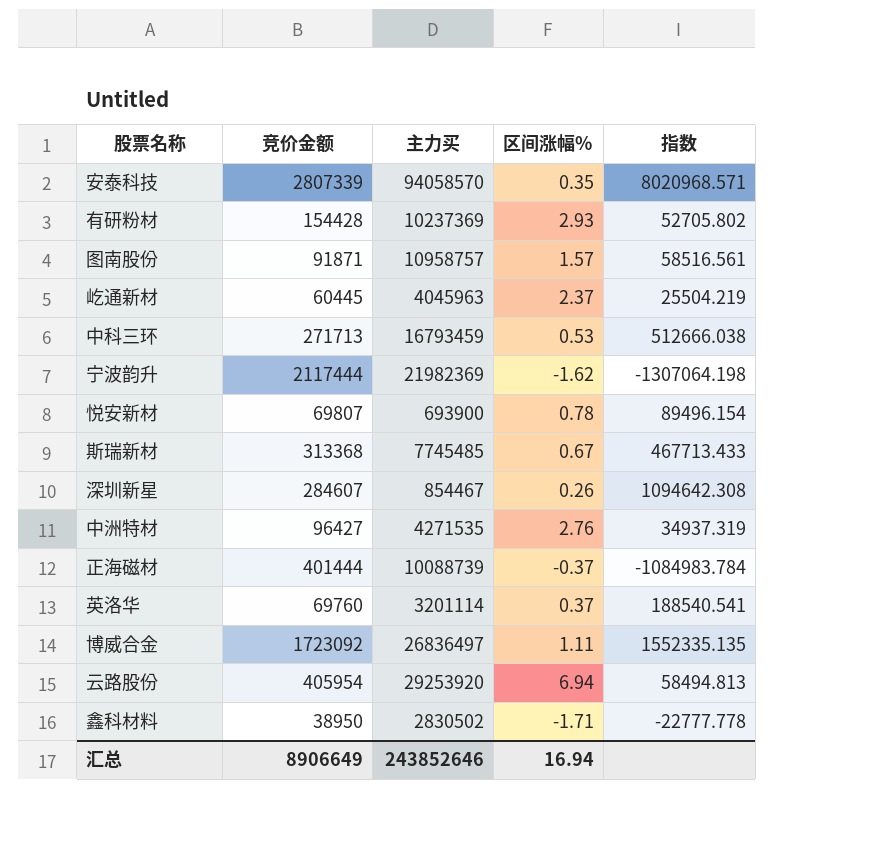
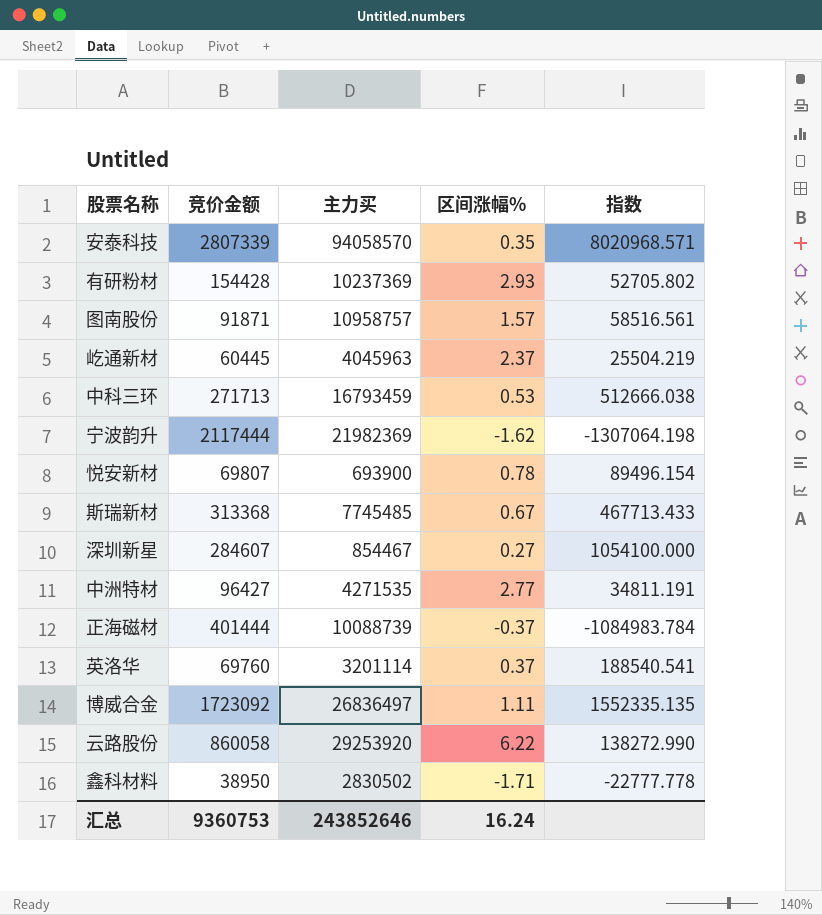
深圳新星 | 区间涨幅%: 0.26 -> 0.27
深圳新星 | 指数: 1094642.308 -> 1054100.000
中洲特材 | 区间涨幅%: 2.76 -> 2.77
中洲特材 | 指数: 34937.319 -> 34811.191
云路股份 | 竞价金额: 405954 -> 860058
云路股份 | 区间涨幅%: 6.94 -> 6.22
云路股份 | 指数: 58494.813 -> 138272.990
汇总 | 竞价金额: 8906649 -> 9360753
汇总 | 区间涨幅%: 16.94 -> 16.24

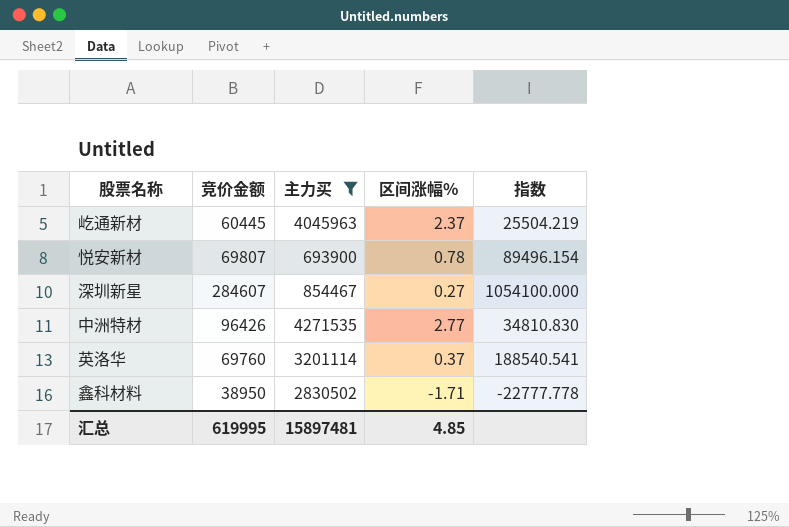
filter: none -> 主力买 <= 4271535
中洲特材 | 竞价金额: 96427 -> 96426
中洲特材 | 指数: 34811.191 -> 34810.830
汇总 | 竞价金额: 9360753 -> 619995
汇总 | 主力买: 243852646 -> 15897481
汇总 | 区间涨幅%: 16.24 -> 4.85

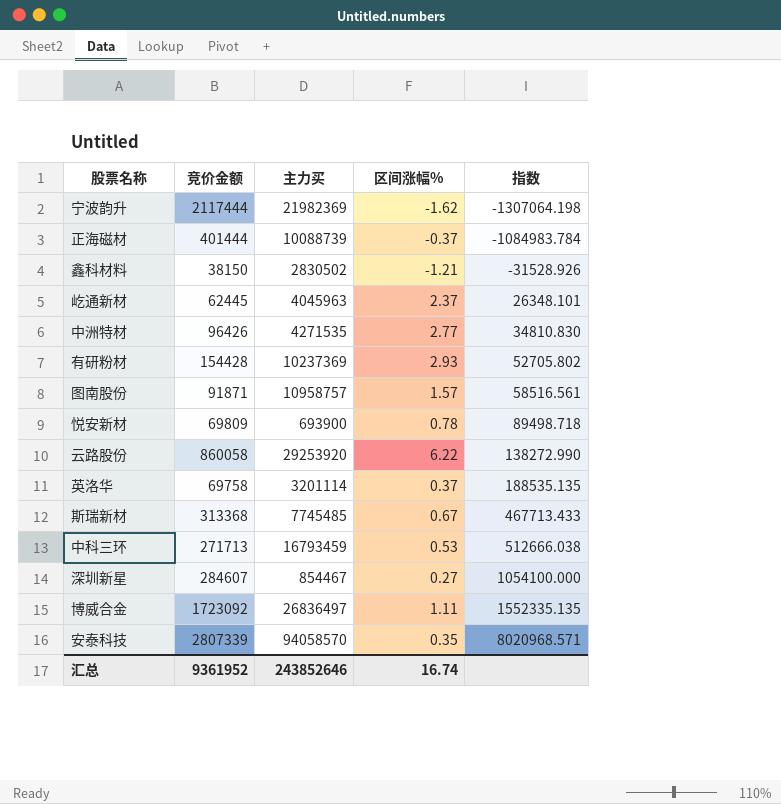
filter: 主力买 <= 4271535 -> none
row order: none -> 指数 ascending
鑫科材料 | 竞价金额: 38950 -> 38150
鑫科材料 | 区间涨幅%: -1.71 -> -1.21
鑫科材料 | 指数: -22777.778 -> -31528.926
屹通新材 | 竞价金额: 60445 -> 62445
屹通新材 | 指数: 25504.219 -> 26348.101
悦安新材 | 竞价金额: 69807 -> 69809
悦安新材 | 指数: 89496.154 -> 89498.718
英洛华 | 竞价金额: 69760 -> 69758
英洛华 | 指数: 188540.541 -> 188535.135
汇总 | 竞价金额: 619995 -> 9361952
汇总 | 主力买: 15897481 -> 243852646
汇总 | 区间涨幅%: 4.85 -> 16.74

